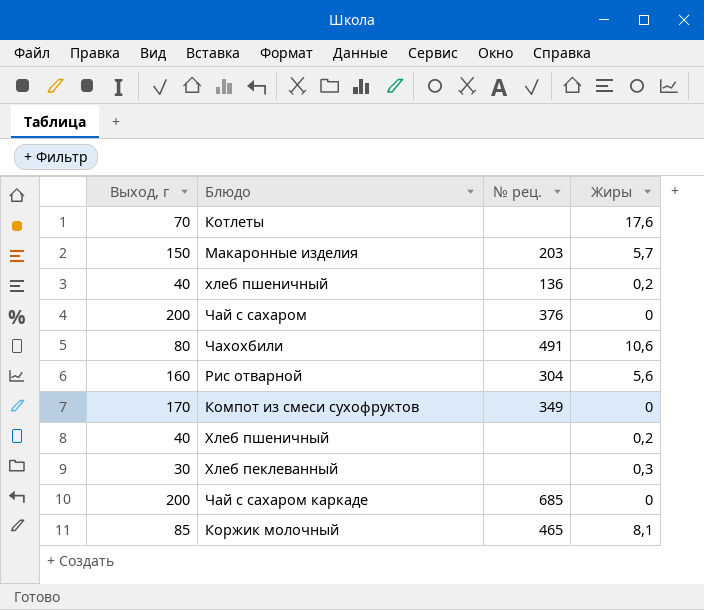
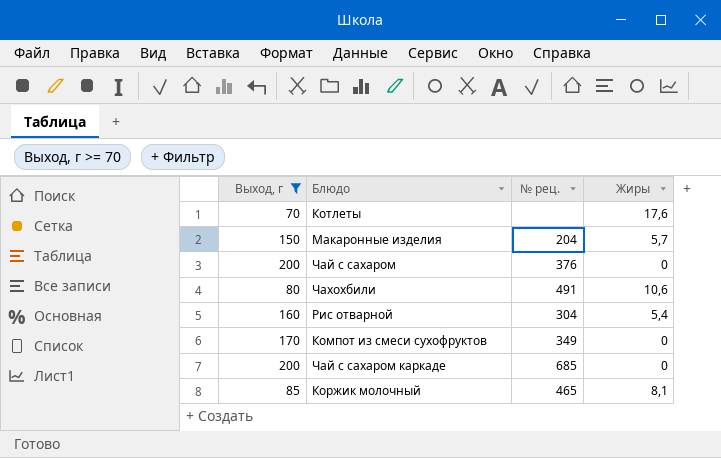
filter: none -> Выход, г >= 70
Макаронные изделия | № рец.: 203 -> 204
Рис отварной | Жиры: 5,6 -> 5,4

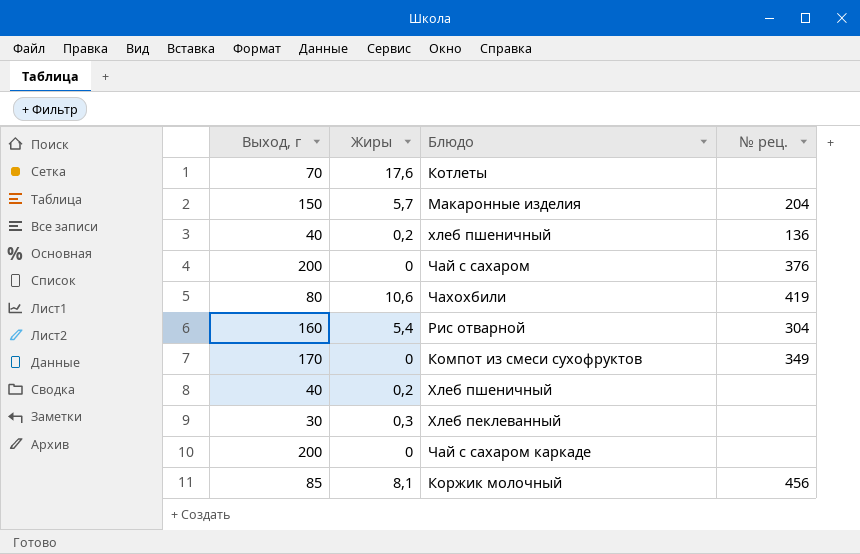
filter: Выход, г >= 70 -> none
column Жиры | position: 4 -> 2
Чахохбили | № рец.: 491 -> 419
Чай с сахаром каркаде | № рец.: 685 -> none
Коржик молочный | № рец.: 465 -> 456

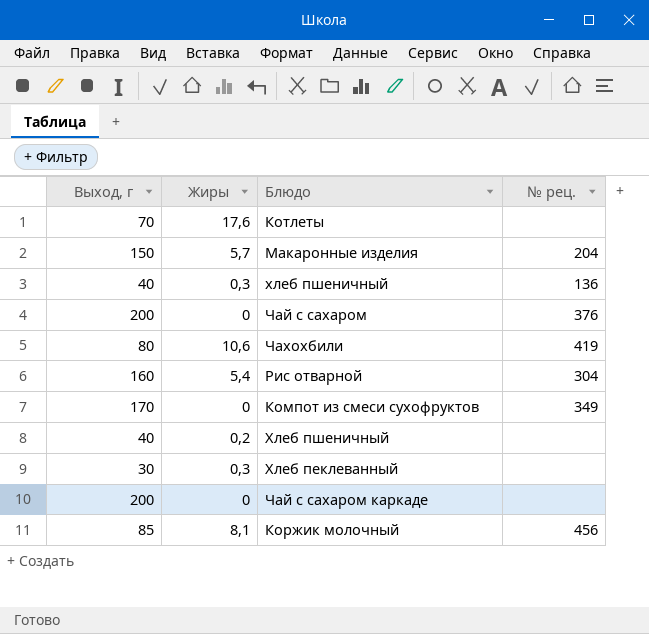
хлеб пшеничный | Жиры: 0,2 -> 0,3

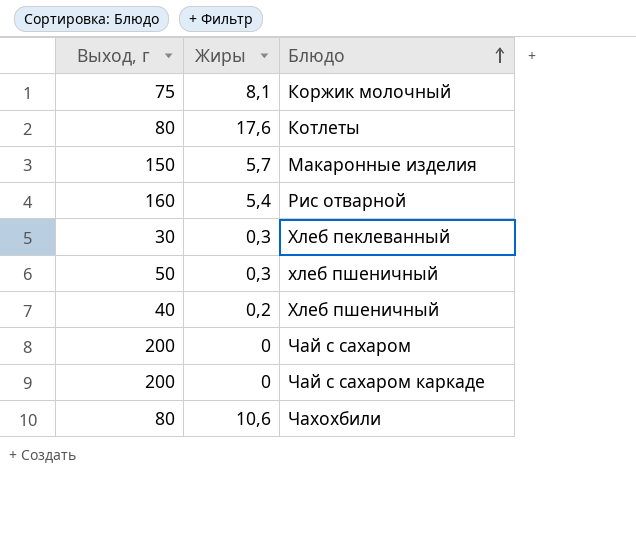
row order: none -> Блюдо ascending
column № рец. | position: 4 -> none
row Компот из смеси сухофруктов: 170 | 0 | 349 -> none
Коржик молочный | Выход, г: 85 -> 75
Котлеты | Выход, г: 70 -> 80
хлеб пшеничный | Выход, г: 40 -> 50

